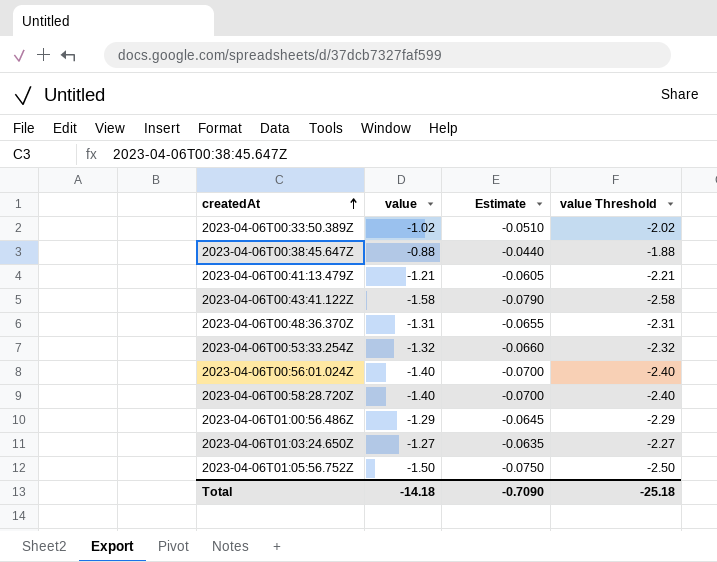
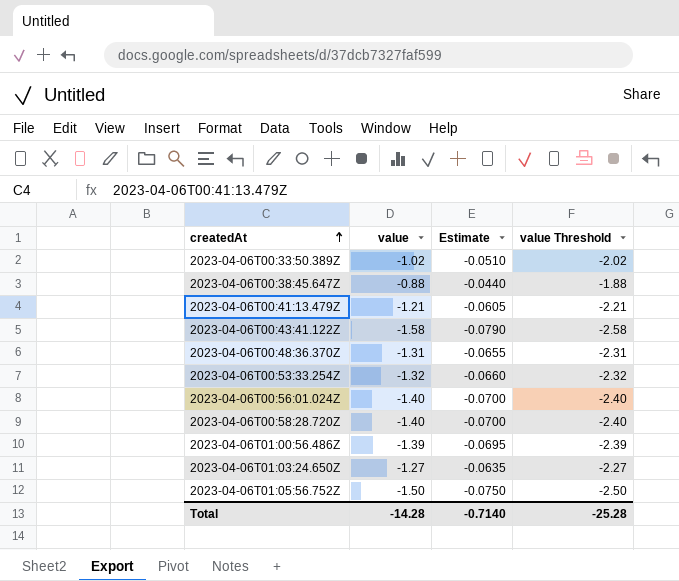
2023-04-06T01:00:56.486Z | value: -1.29 -> -1.39
2023-04-06T01:00:56.486Z | Estimate: -0.0645 -> -0.0695
2023-04-06T01:00:56.486Z | value Threshold: -2.29 -> -2.39
Total | value: -14.18 -> -14.28
Total | Estimate: -0.7090 -> -0.7140
Total | value Threshold: -25.18 -> -25.28

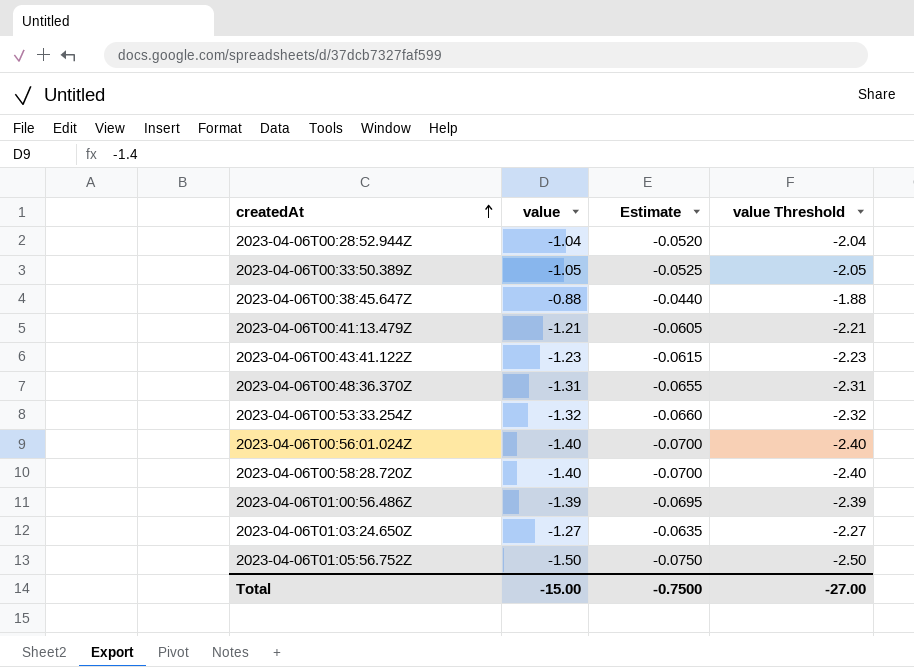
row 2023-04-06T00:28:52.944Z: none -> -1.04 | -0.0520 | -2.04
2023-04-06T00:33:50.389Z | value: -1.02 -> -1.05
2023-04-06T00:33:50.389Z | Estimate: -0.0510 -> -0.0525
2023-04-06T00:33:50.389Z | value Threshold: -2.02 -> -2.05
2023-04-06T00:43:41.122Z | value: -1.58 -> -1.23
2023-04-06T00:43:41.122Z | Estimate: -0.0790 -> -0.0615
2023-04-06T00:43:41.122Z | value Threshold: -2.58 -> -2.23
Total | value: -14.28 -> -15.00
Total | Estimate: -0.7140 -> -0.7500
Total | value Threshold: -25.28 -> -27.00

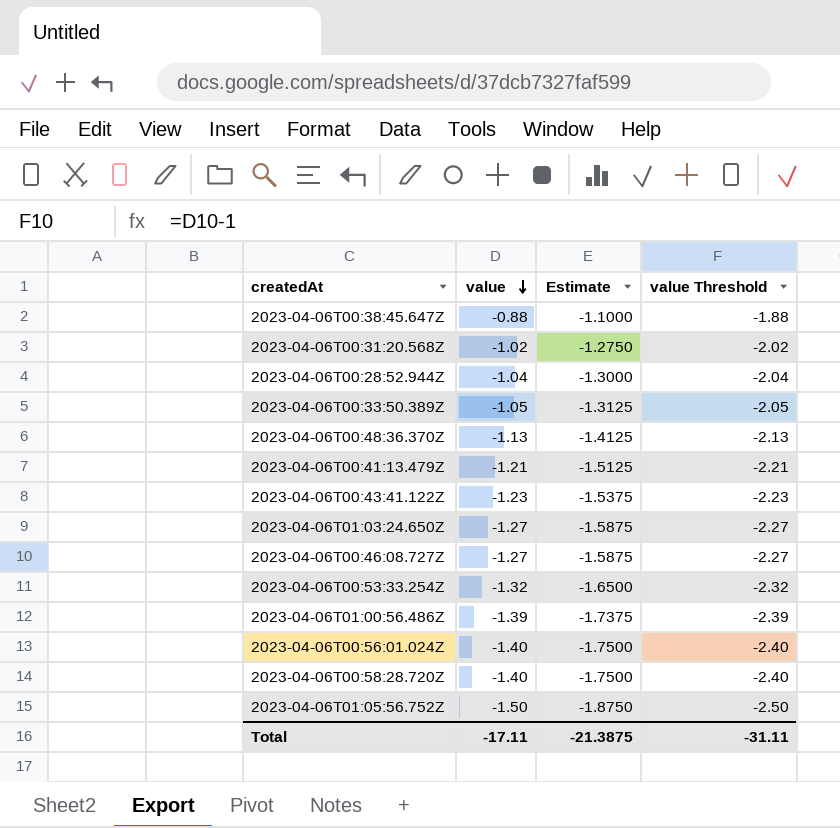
row order: createdAt ascending -> value descending
column Estimate | formula: [value] * 0.05 -> [value] * 1.25
row 2023-04-06T00:31:20.568Z: none -> -1.02 | -1.2750 | -2.02
2023-04-06T00:48:36.370Z | value: -1.31 -> -1.13
2023-04-06T00:48:36.370Z | value Threshold: -2.31 -> -2.13
row 2023-04-06T00:46:08.727Z: none -> -1.27 | -1.5875 | -2.27
Total | value: -15.00 -> -17.11
Total | Estimate: -0.7500 -> -21.3875
Total | value Threshold: -27.00 -> -31.11

